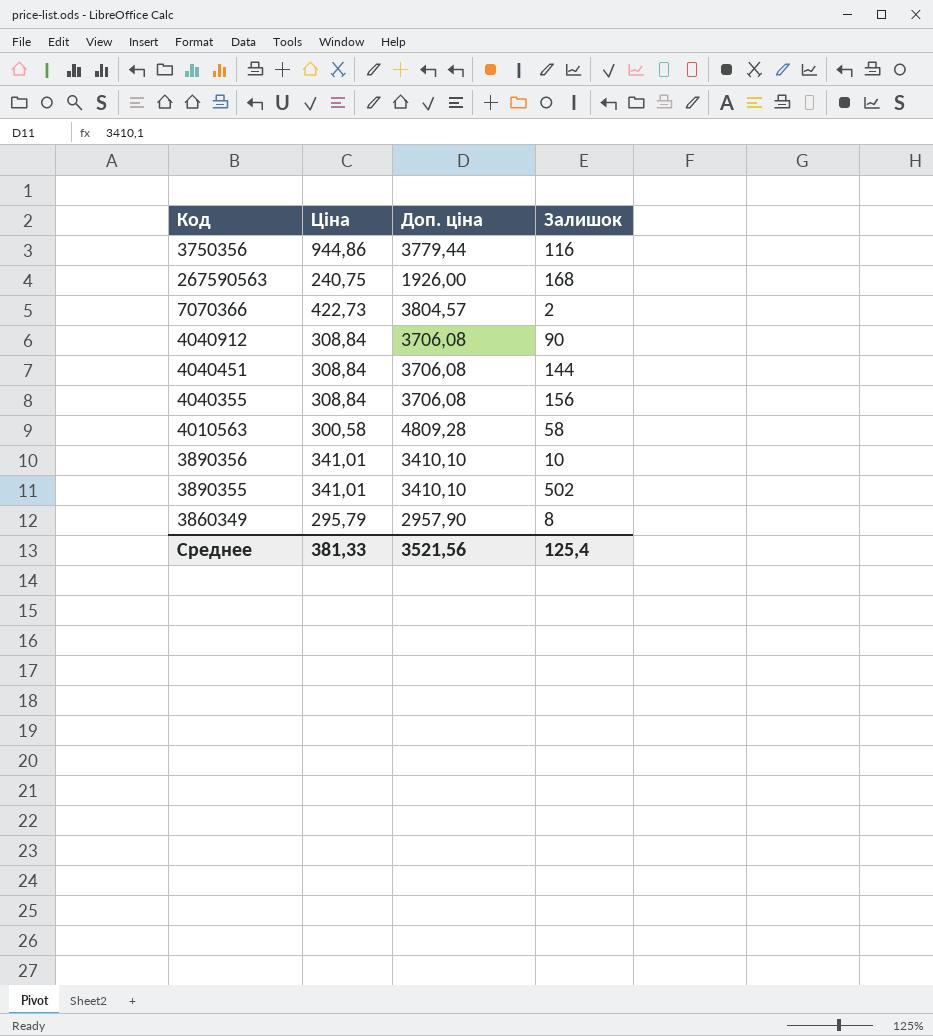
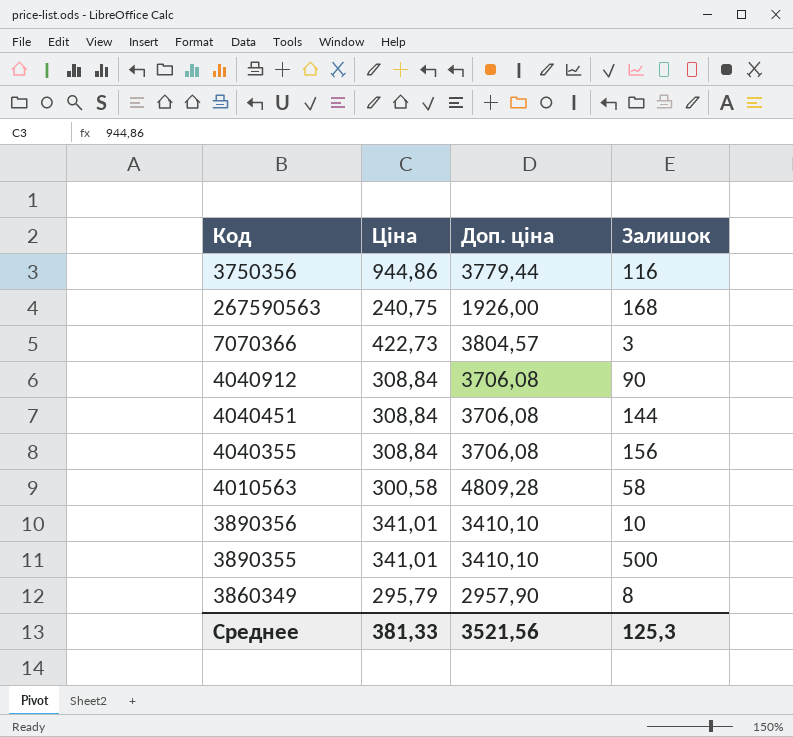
7070366 | Залишок: 2 -> 3
3890355 | Залишок: 502 -> 500
Среднее | Залишок: 125,4 -> 125,3

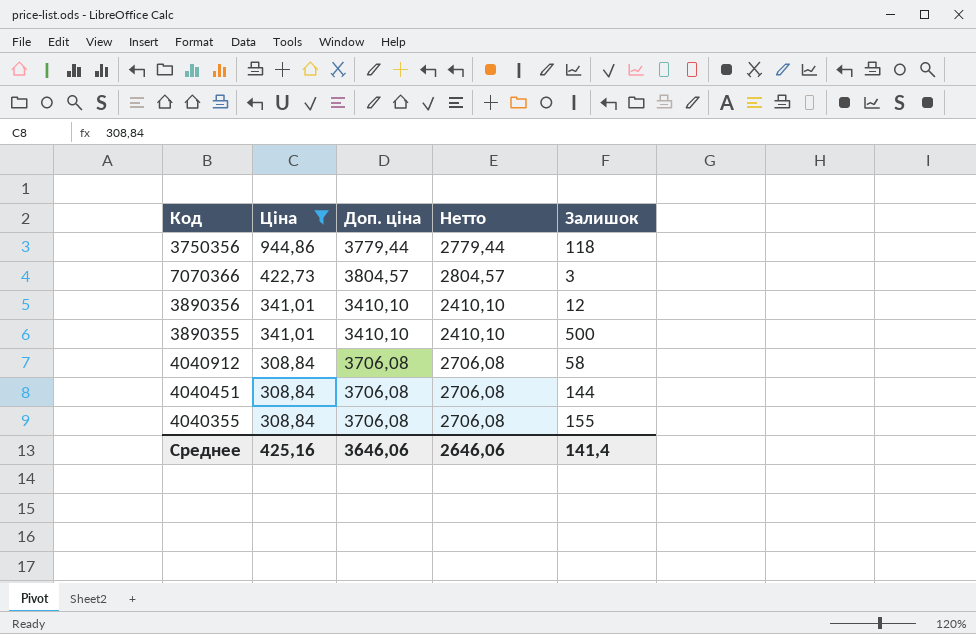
filter: none -> Ціна >= 308,84
row order: none -> Ціна descending
column Нетто | formula: none -> [Доп. ціна] - 1000
3750356 | Залишок: 116 -> 118
3890356 | Залишок: 10 -> 12
4040912 | Залишок: 90 -> 58
4040355 | Залишок: 156 -> 155
Среднее | Ціна: 381,33 -> 425,16
Среднее | Доп. ціна: 3521,56 -> 3646,06
Среднее | Залишок: 125,3 -> 141,4

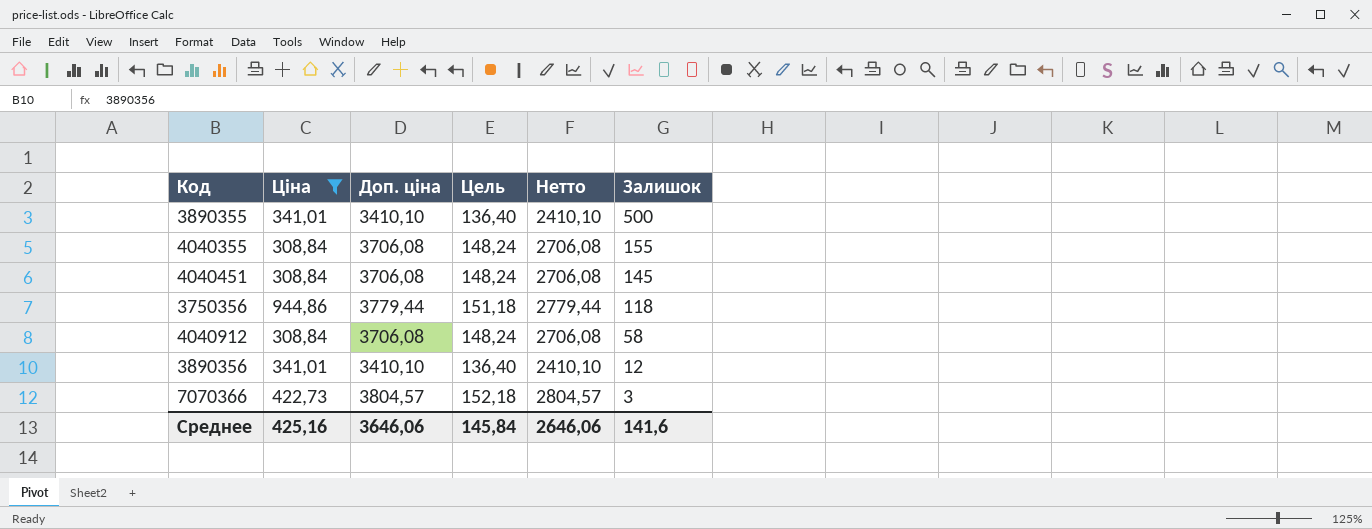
row order: Ціна descending -> Залишок descending
column Цель | formula: none -> [Доп. ціна] * 0,04
4040451 | Залишок: 144 -> 145
Среднее | Залишок: 141,4 -> 141,6

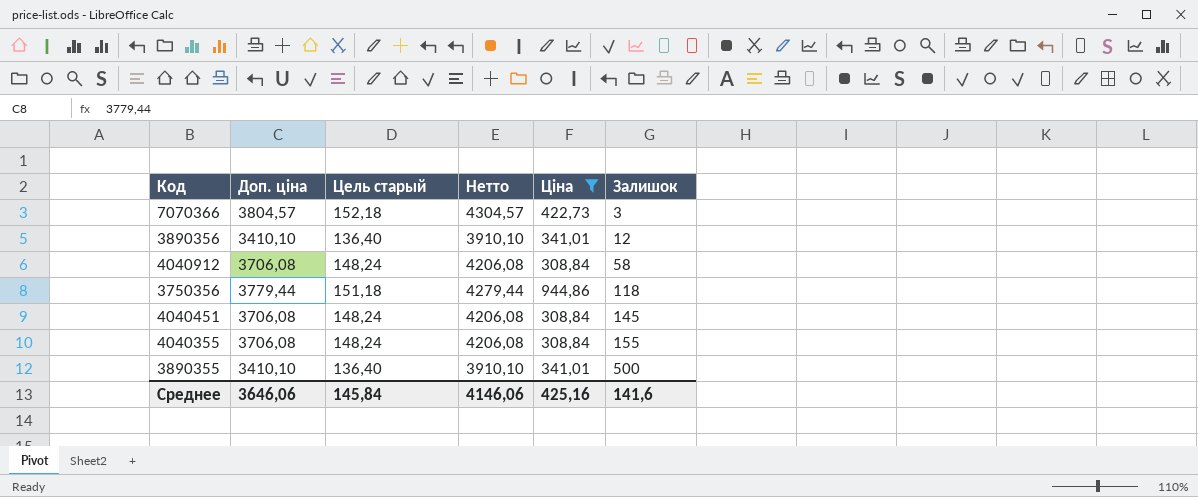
row order: Залишок descending -> Залишок ascending
column name: Цель -> Цель старый
column Нетто | formula: [Доп. ціна] - 1000 -> [Доп. ціна] + 500
column Ціна | position: 2 -> 5
Среднее | Нетто: 2646,06 -> 4146,06

